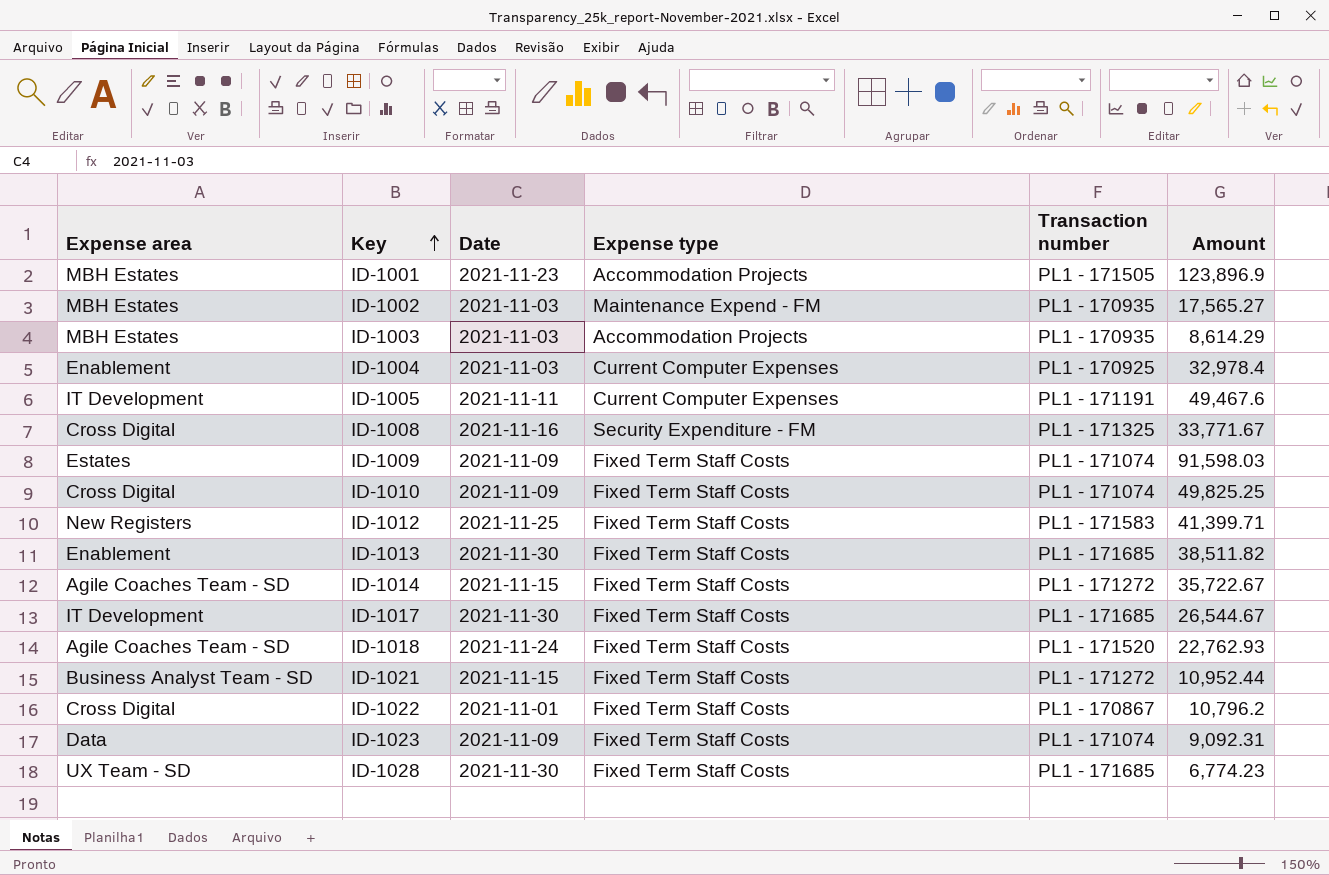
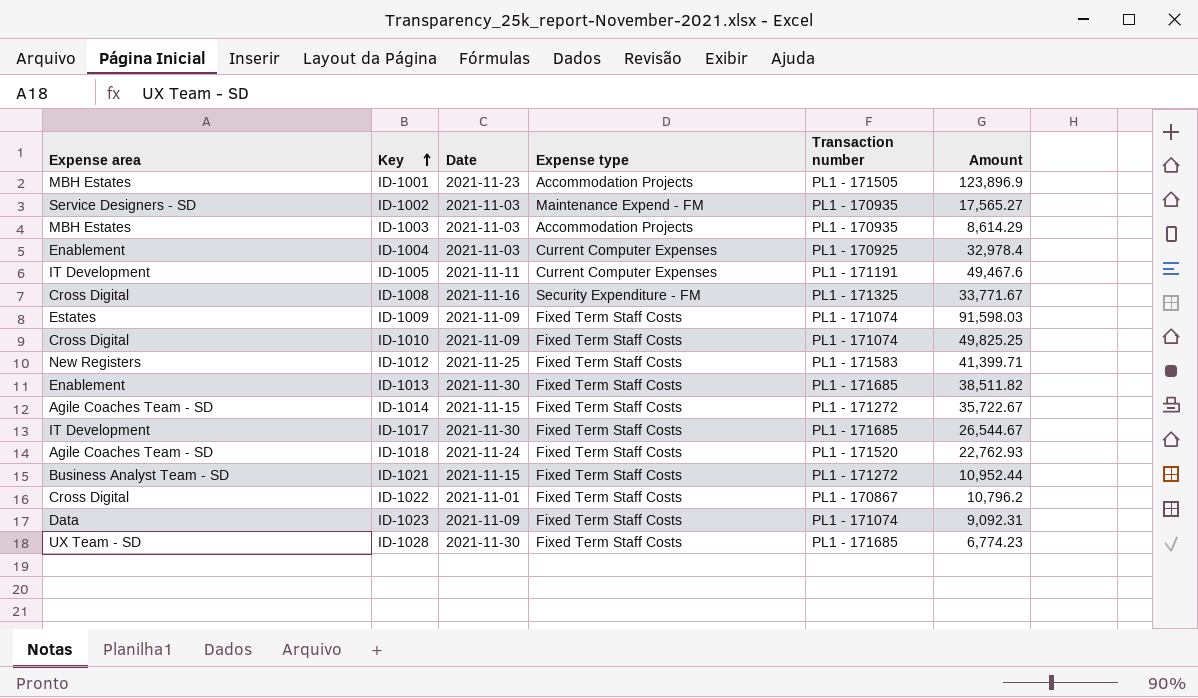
ID-1002 | Expense area: MBH Estates -> Service Designers - SD

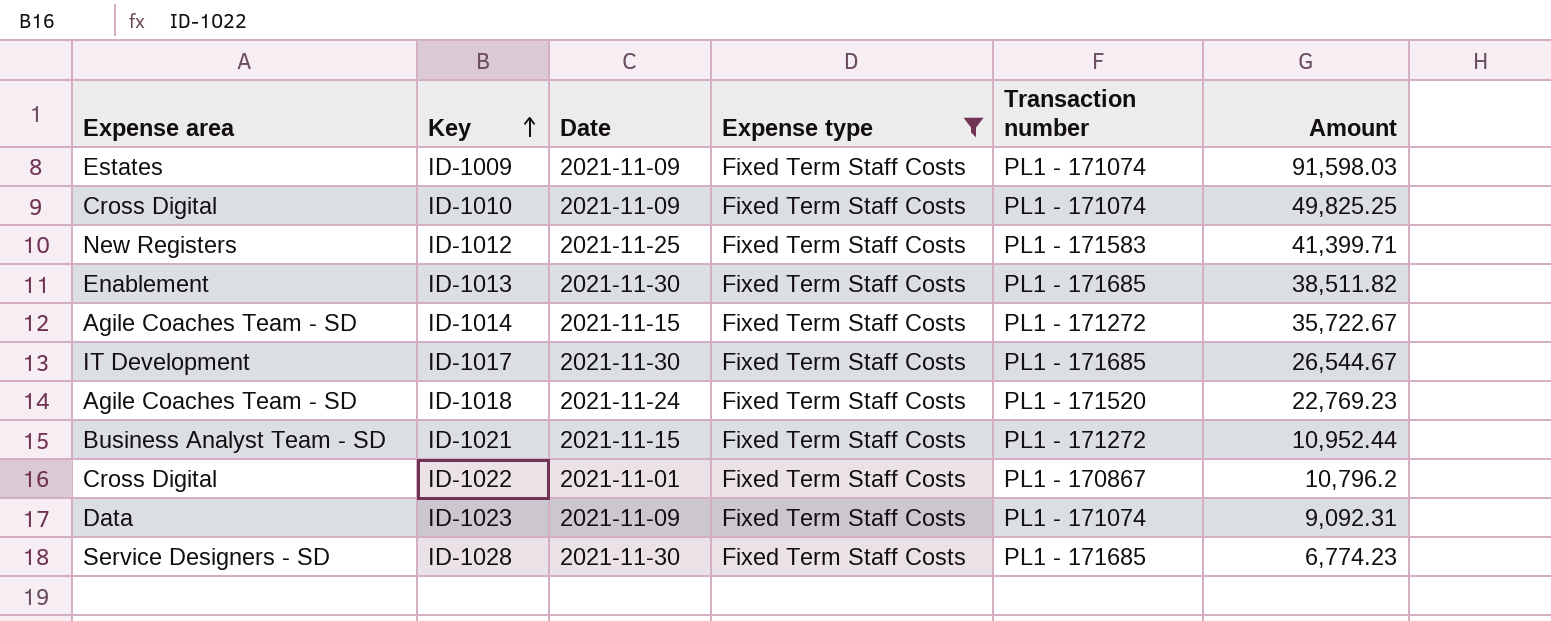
filter: none -> Expense type = Fixed Term Staff Costs
ID-1018 | Amount: 22,762.93 -> 22,769.23
ID-1028 | Expense area: UX Team - SD -> Service Designers - SD

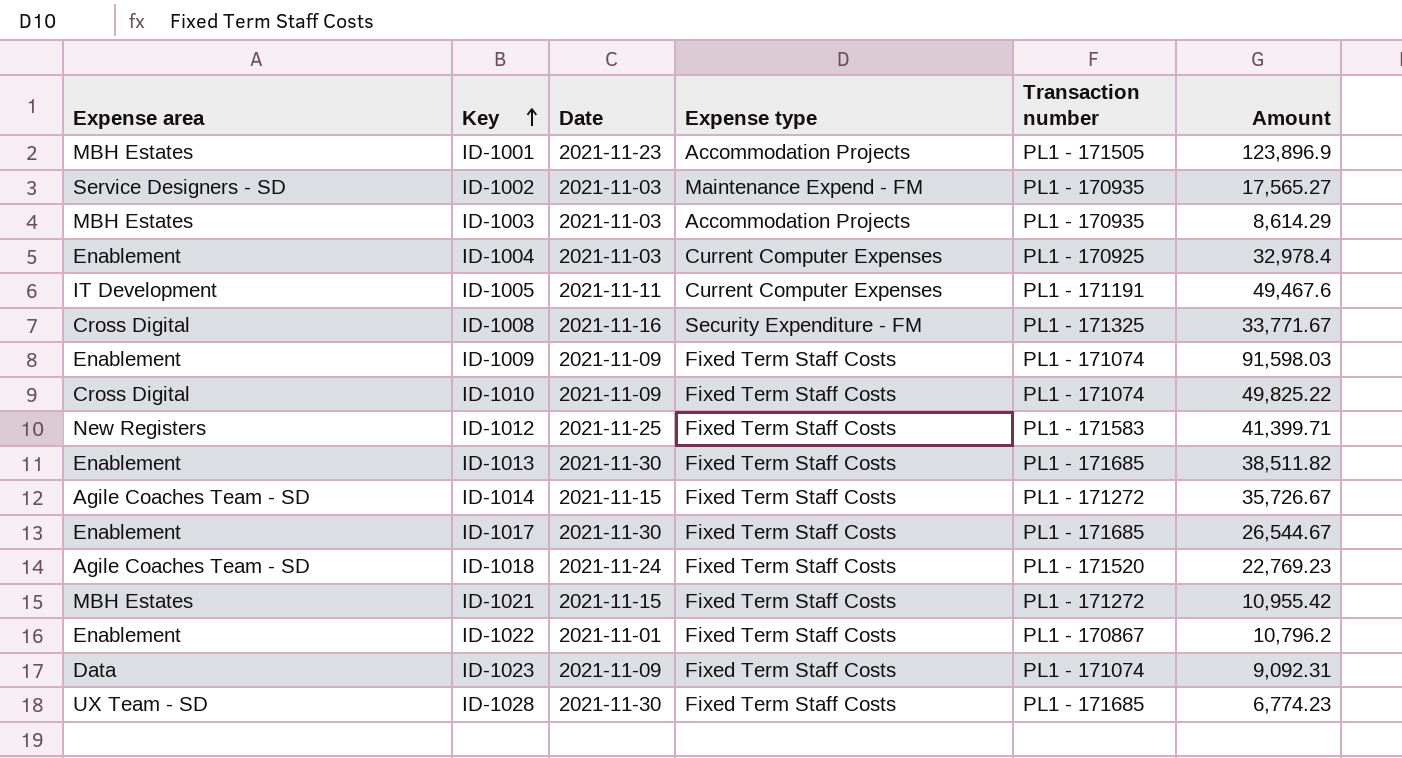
filter: Expense type = Fixed Term Staff Costs -> none
ID-1009 | Expense area: Estates -> Enablement
ID-1010 | Amount: 49,825.25 -> 49,825.22
ID-1014 | Amount: 35,722.67 -> 35,726.67
ID-1017 | Expense area: IT Development -> Enablement
ID-1021 | Expense area: Business Analyst Team - SD -> MBH Estates
ID-1021 | Amount: 10,952.44 -> 10,955.42
ID-1022 | Expense area: Cross Digital -> Enablement
ID-1028 | Expense area: Service Designers - SD -> UX Team - SD

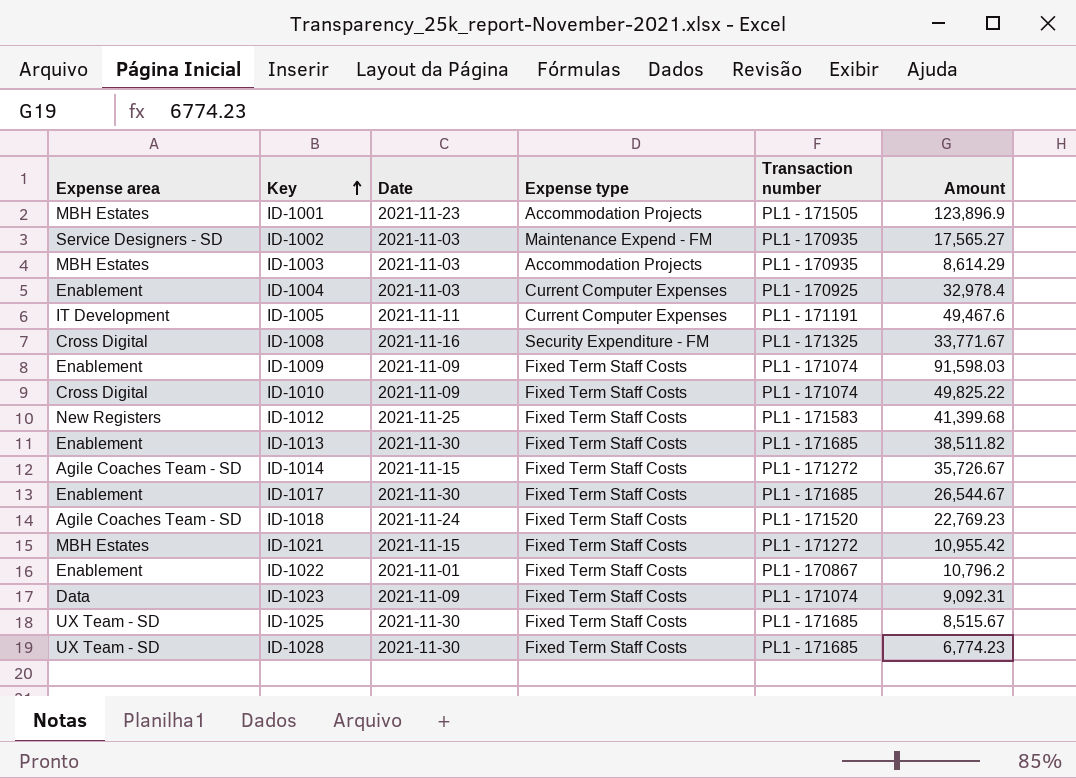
ID-1012 | Amount: 41,399.71 -> 41,399.68
row ID-1025: none -> UX Team - SD | 2021-11-30 | Fixed Term Staff Costs | PL1 - 171685 | 8,515.67

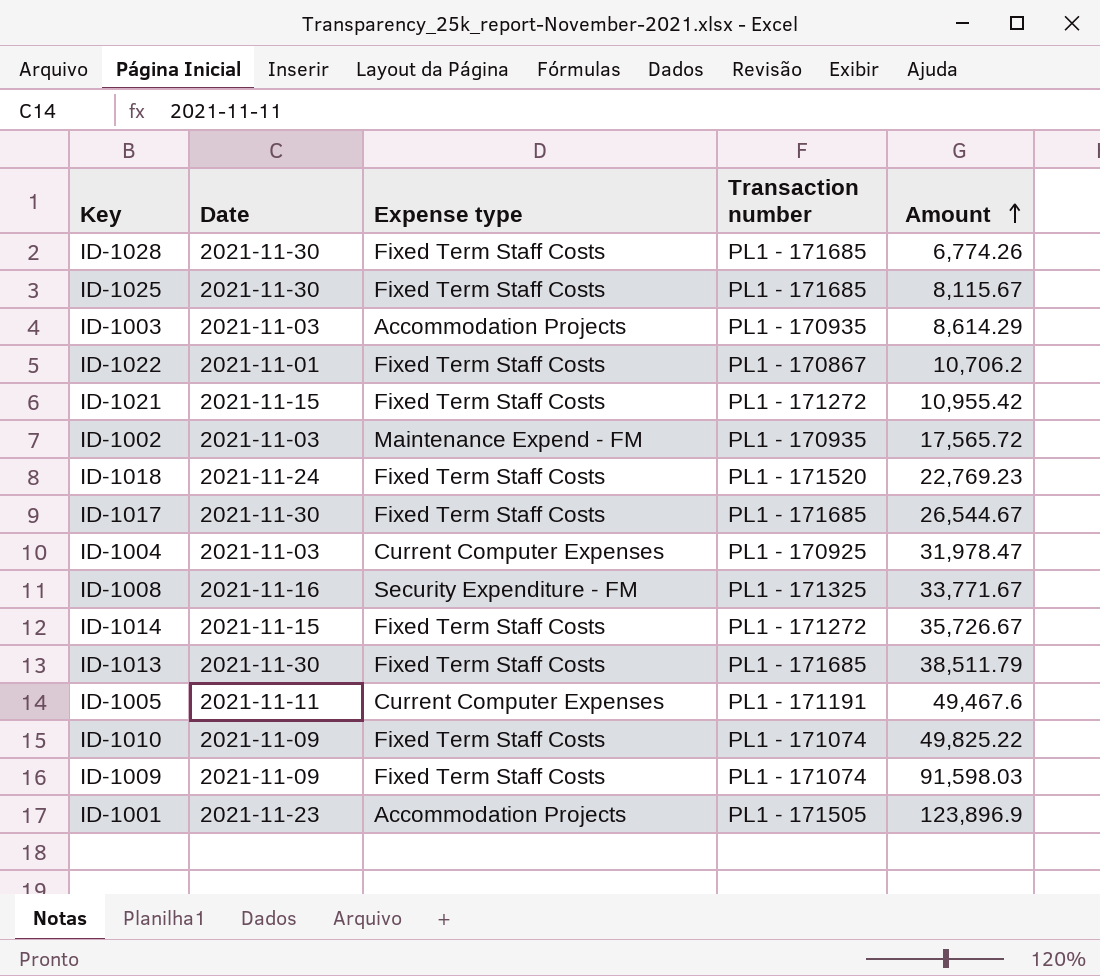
row order: Key ascending -> Amount ascending
column Expense area | position: 1 -> none
row ID-1012: New Registers | 2021-11-25 | Fixed Term Staff Costs | PL1 - 171583 | 41,399.68 -> none
row ID-1023: Data | 2021-11-09 | Fixed Term Staff Costs | PL1 - 171074 | 9,092.31 -> none
ID-1028 | Amount: 6,774.23 -> 6,774.26
ID-1025 | Amount: 8,515.67 -> 8,115.67
ID-1022 | Amount: 10,796.2 -> 10,706.2
ID-1002 | Amount: 17,565.27 -> 17,565.72
ID-1004 | Amount: 32,978.4 -> 31,978.47
ID-1013 | Amount: 38,511.82 -> 38,511.79

